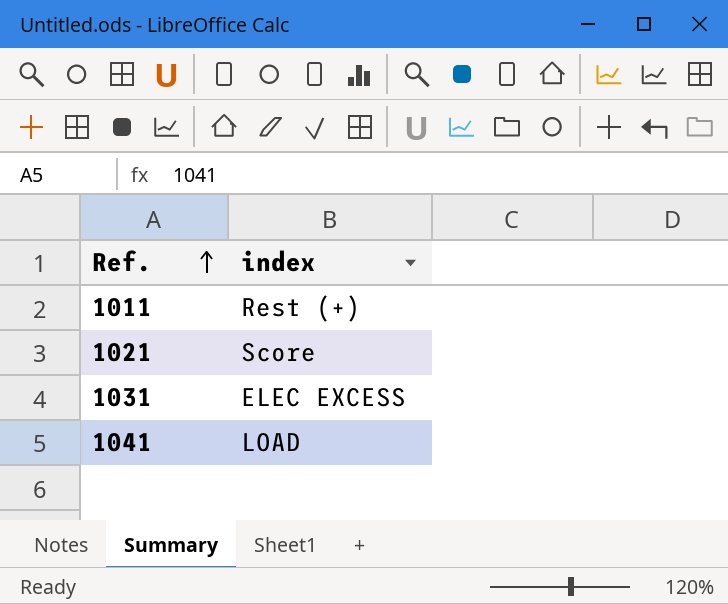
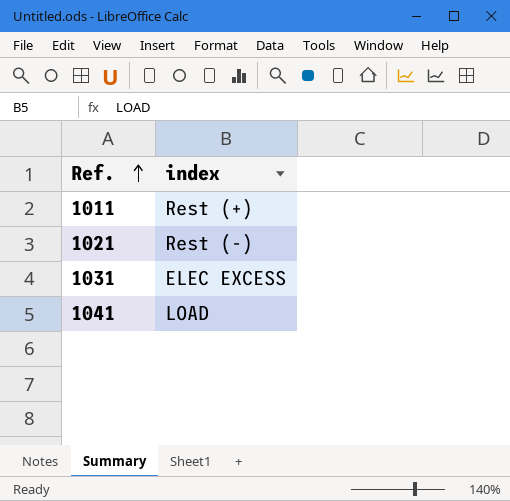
1021 | index: Score -> Rest (-)

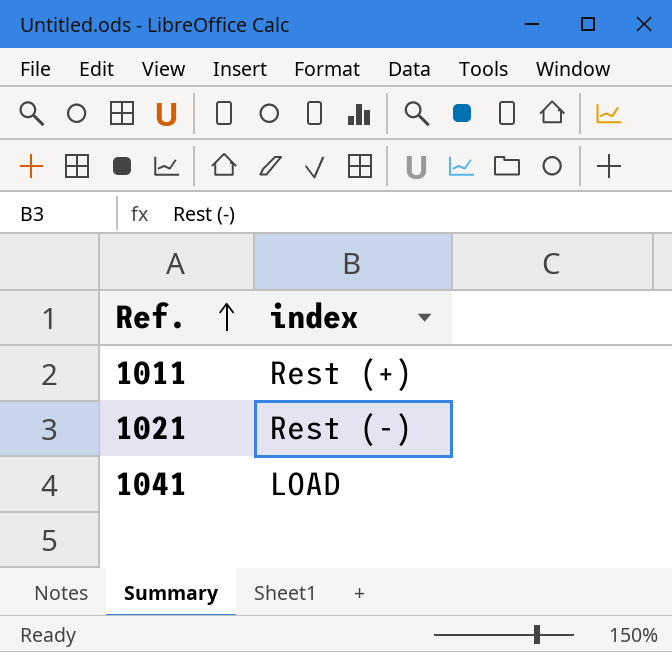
row 1031: ELEC EXCESS -> none

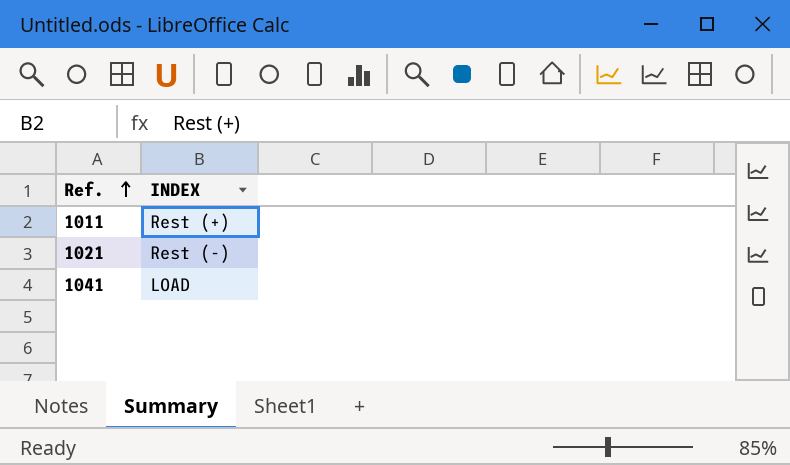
column name: index -> INDEX

